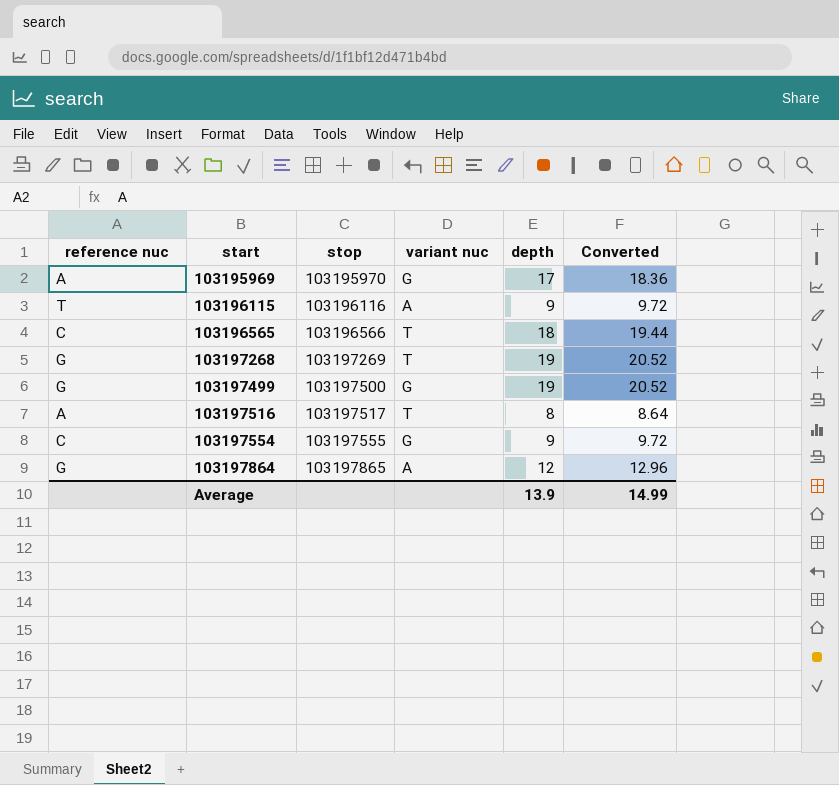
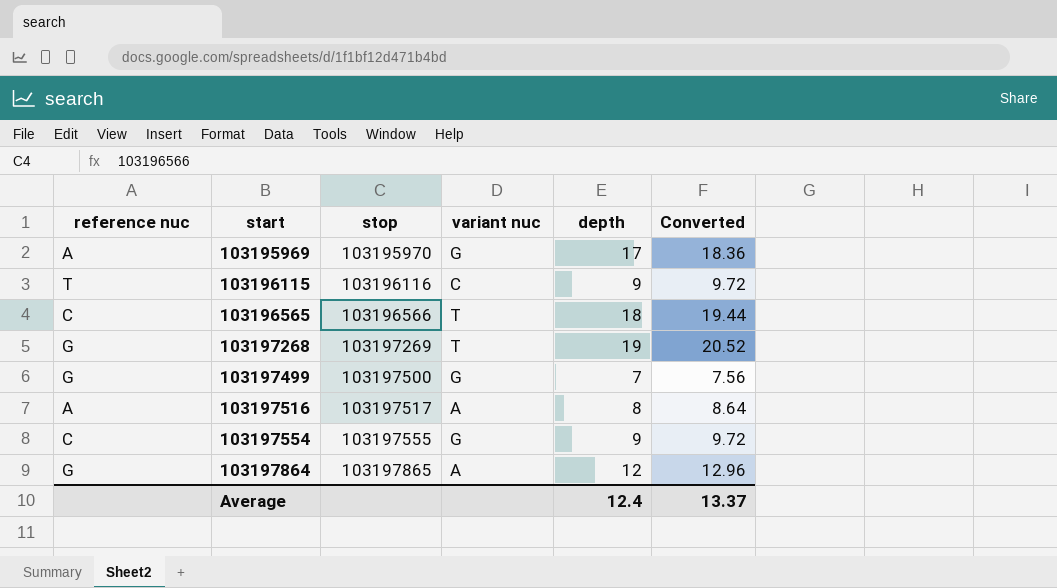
103196115 | variant nuc: A -> C
103197499 | depth: 19 -> 7
103197499 | Converted: 20.52 -> 7.56
103197516 | variant nuc: T -> A
Average | depth: 13.9 -> 12.4
Average | Converted: 14.99 -> 13.37

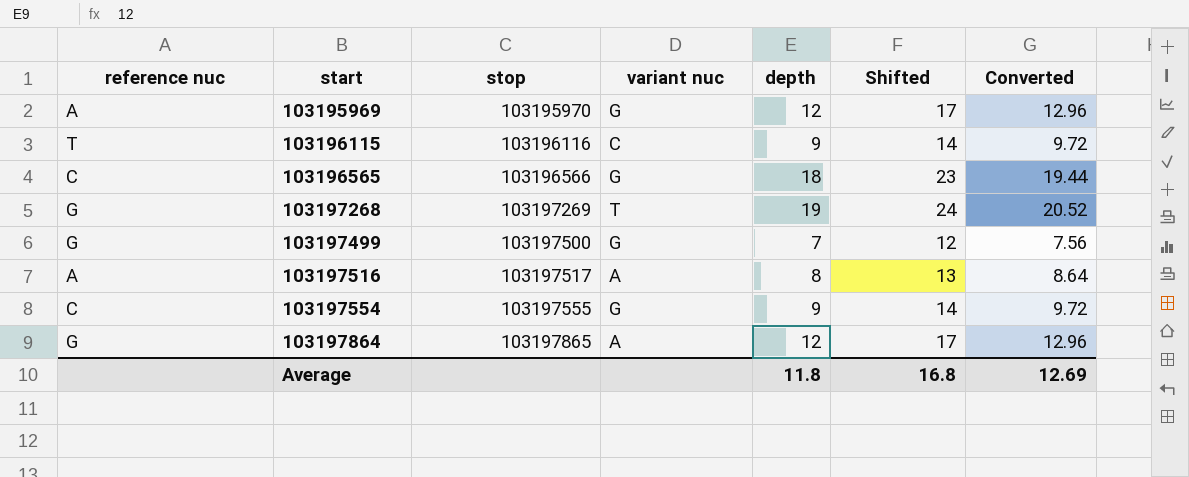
column Shifted | formula: none -> [depth] + 5
103195969 | depth: 17 -> 12
103195969 | Converted: 18.36 -> 12.96
103196565 | variant nuc: T -> G
Average | depth: 12.4 -> 11.8
Average | Converted: 13.37 -> 12.69

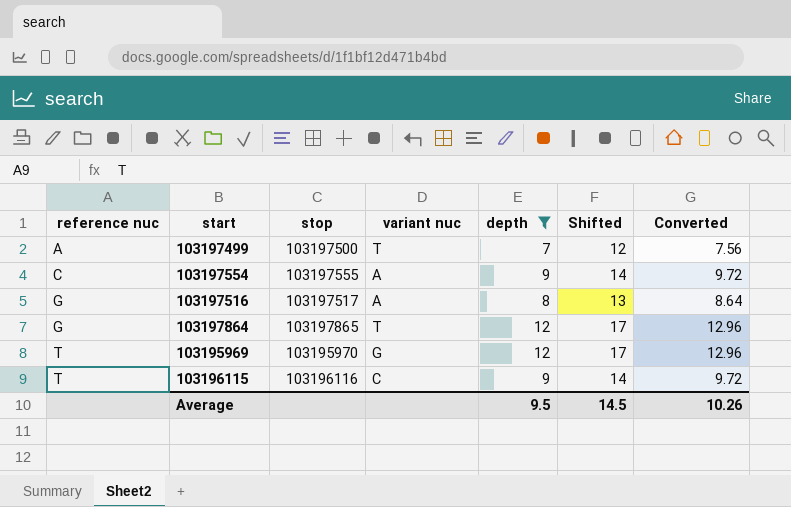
filter: none -> depth <= 12
row order: start ascending -> reference nuc ascending
103197499 | reference nuc: G -> A
103197499 | variant nuc: G -> T
103197554 | variant nuc: G -> A
103197516 | reference nuc: A -> G
103197864 | variant nuc: A -> T
103195969 | reference nuc: A -> T
Average | depth: 11.8 -> 9.5
Average | Shifted: 16.8 -> 14.5
Average | Converted: 12.69 -> 10.26

